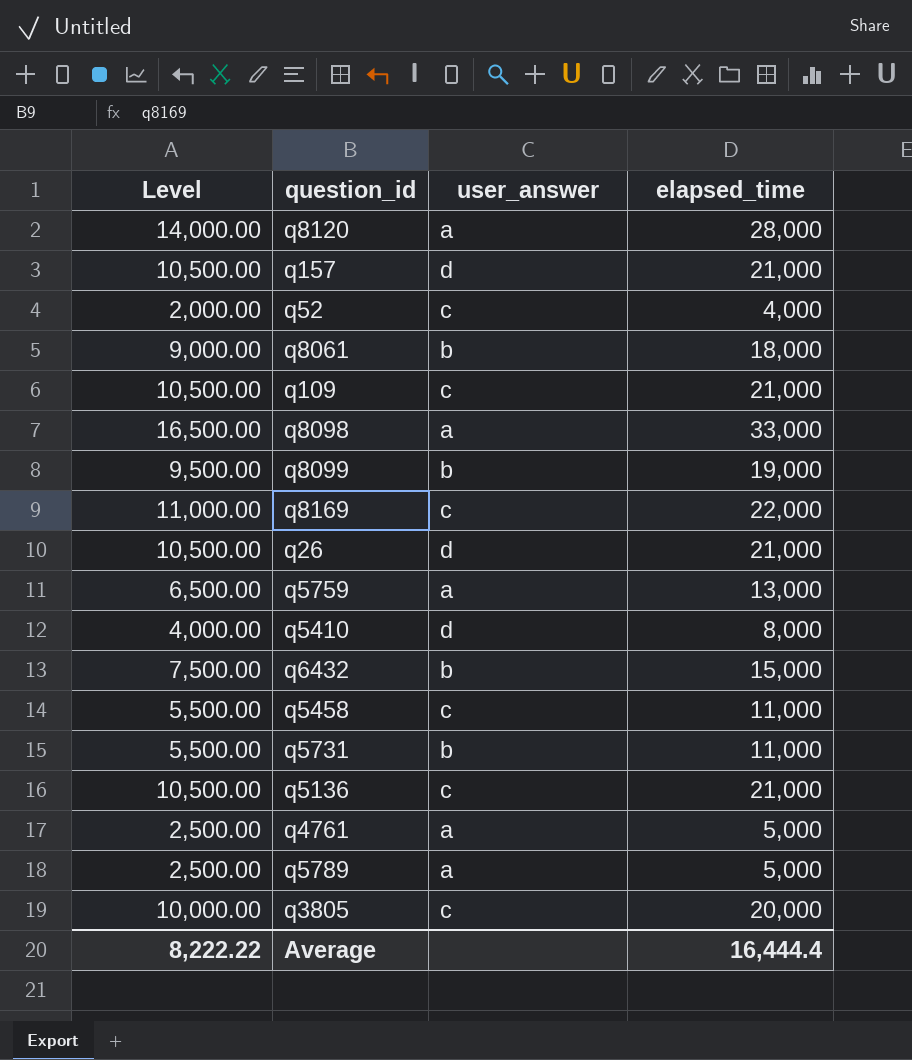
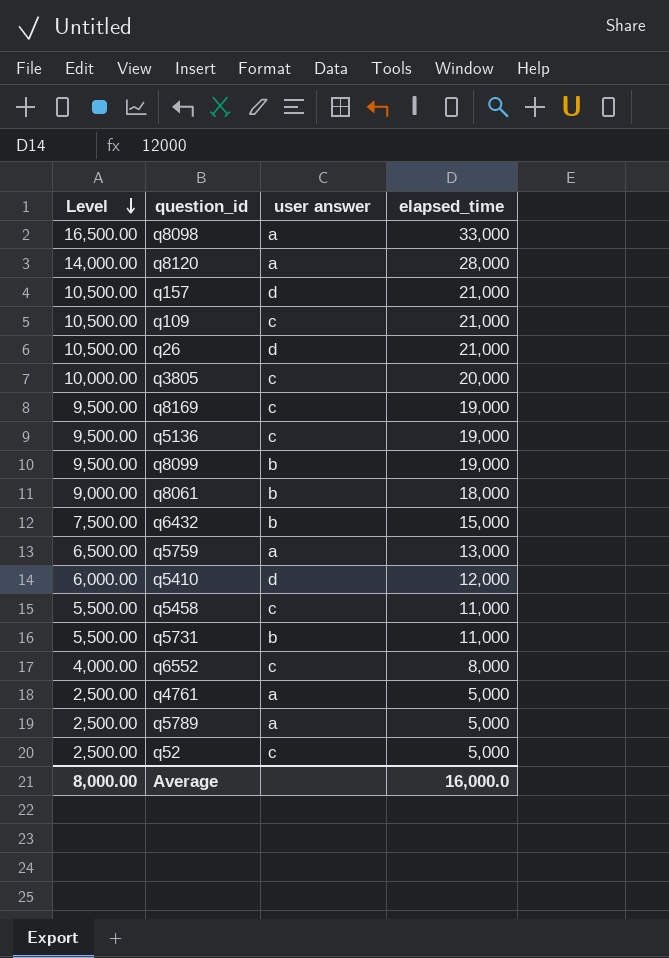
row order: none -> Level descending
column name: user_answer -> user answer
q8169 | Level: 11,000.00 -> 9,500.00
q8169 | elapsed_time: 22,000 -> 19,000
q5136 | Level: 10,500.00 -> 9,500.00
q5136 | elapsed_time: 21,000 -> 19,000
q5410 | Level: 4,000.00 -> 6,000.00
q5410 | elapsed_time: 8,000 -> 12,000
row q6552: none -> 4,000.00 | c | 8,000
q52 | Level: 2,000.00 -> 2,500.00
q52 | elapsed_time: 4,000 -> 5,000
Average | Level: 8,222.22 -> 8,000.00
Average | elapsed_time: 16,444.4 -> 16,000.0

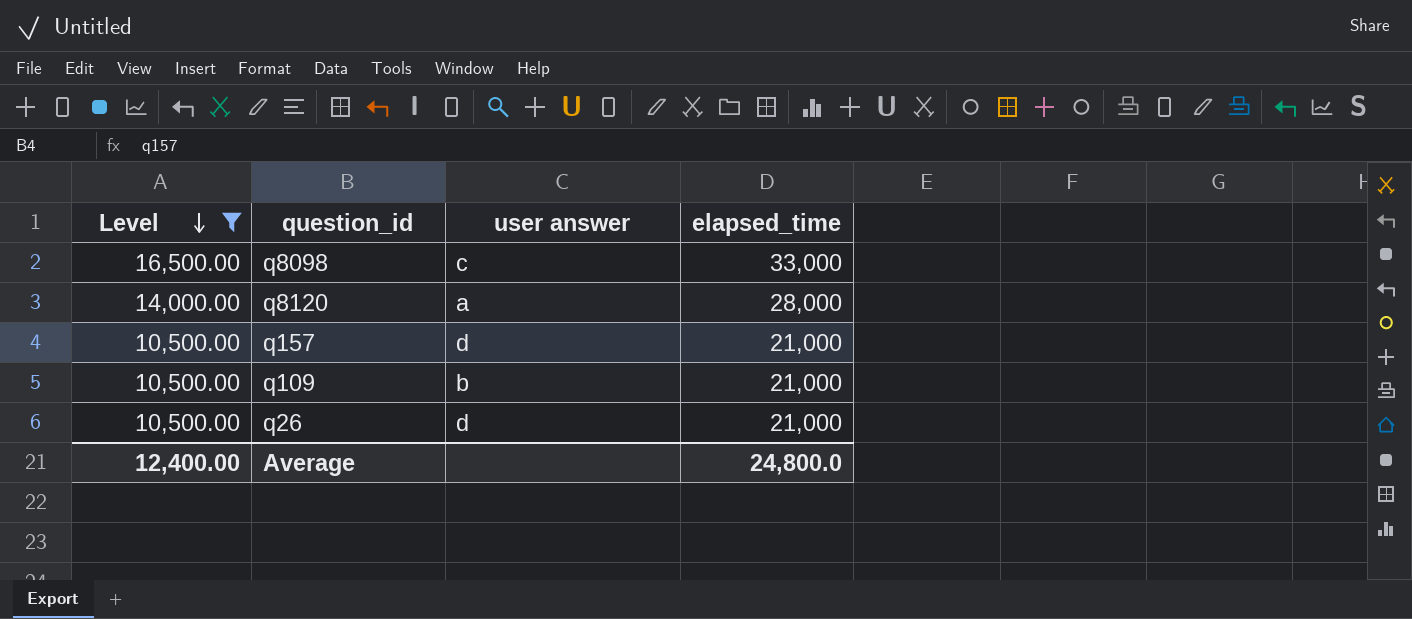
filter: none -> Level >= 10,500.00
q8098 | user answer: a -> c
q109 | user answer: c -> b
Average | Level: 8,000.00 -> 12,400.00
Average | elapsed_time: 16,000.0 -> 24,800.0

